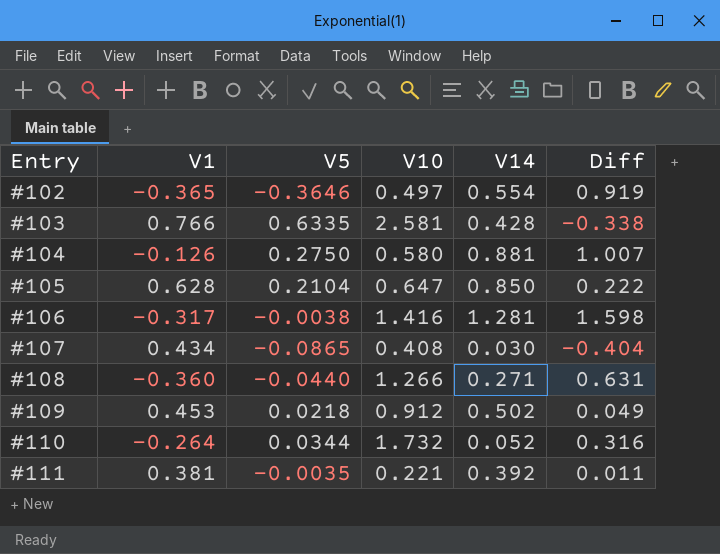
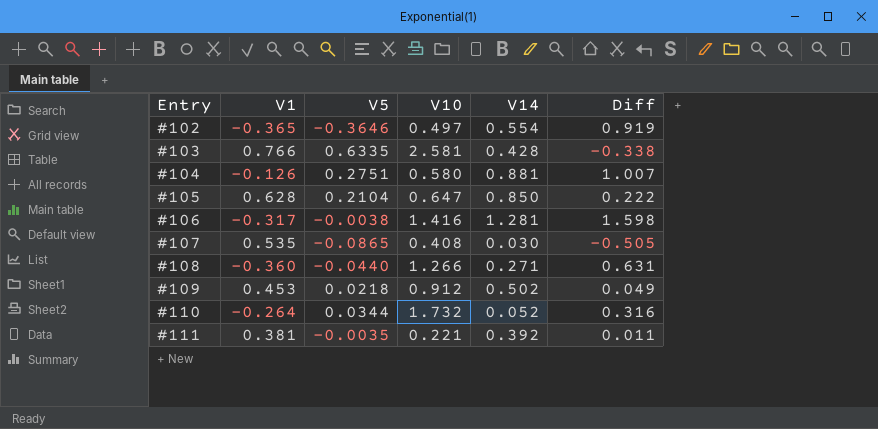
#104 | V5: 0.2750 -> 0.2751
#107 | V1: 0.434 -> 0.535
#107 | Diff: -0.404 -> -0.505

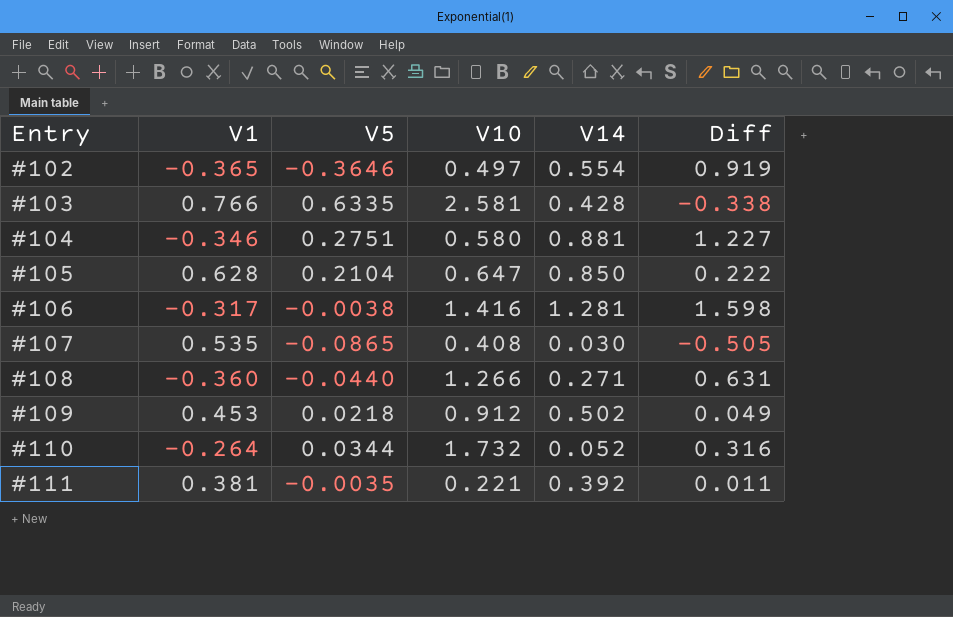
#104 | V1: -0.126 -> -0.346
#104 | Diff: 1.007 -> 1.227

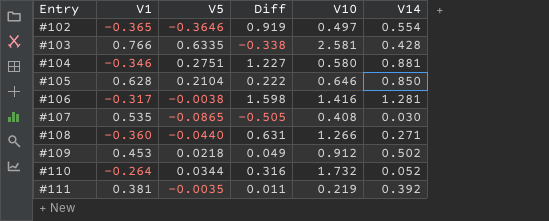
column Diff | position: 6 -> 4
#105 | V10: 0.647 -> 0.646
#111 | V10: 0.221 -> 0.219

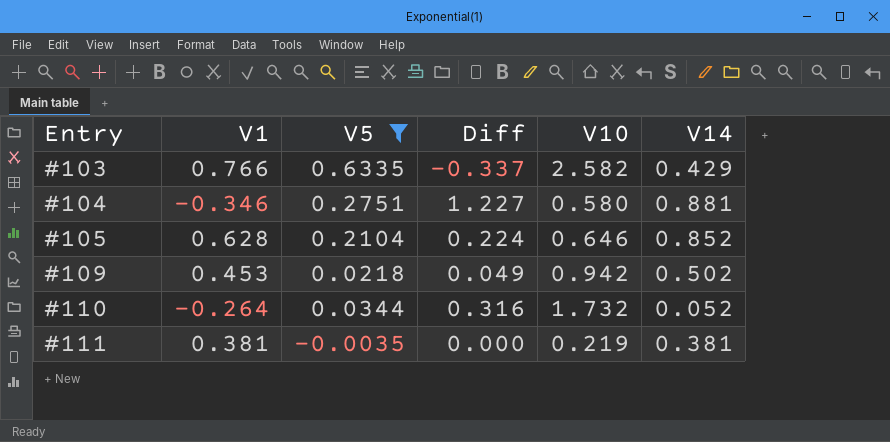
filter: none -> V5 >= -0.0035
#103 | Diff: -0.338 -> -0.337
#103 | V10: 2.581 -> 2.582
#103 | V14: 0.428 -> 0.429
#105 | Diff: 0.222 -> 0.224
#105 | V14: 0.850 -> 0.852
#109 | V10: 0.912 -> 0.942
#111 | Diff: 0.011 -> 0.000
#111 | V14: 0.392 -> 0.381

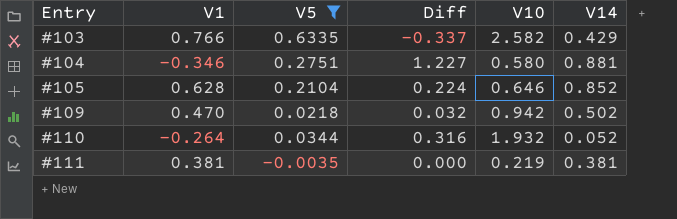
#109 | V1: 0.453 -> 0.470
#109 | Diff: 0.049 -> 0.032
#110 | V10: 1.732 -> 1.932

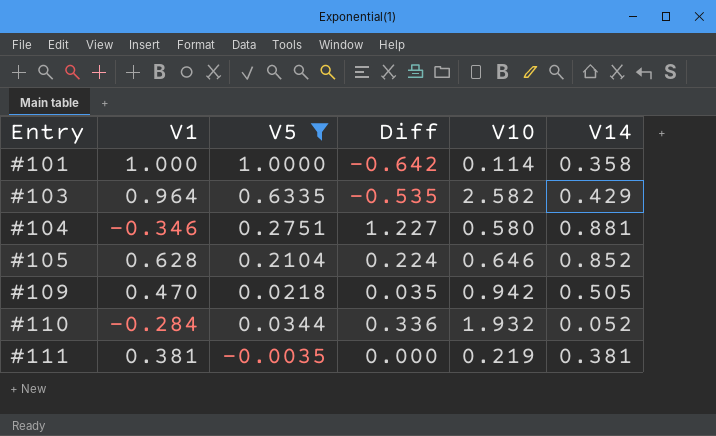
row #101: none -> 1.000 | 1.0000 | -0.642 | 0.114 | 0.358
#103 | V1: 0.766 -> 0.964
#103 | Diff: -0.337 -> -0.535
#109 | Diff: 0.032 -> 0.035
#109 | V14: 0.502 -> 0.505
#110 | V1: -0.264 -> -0.284
#110 | Diff: 0.316 -> 0.336

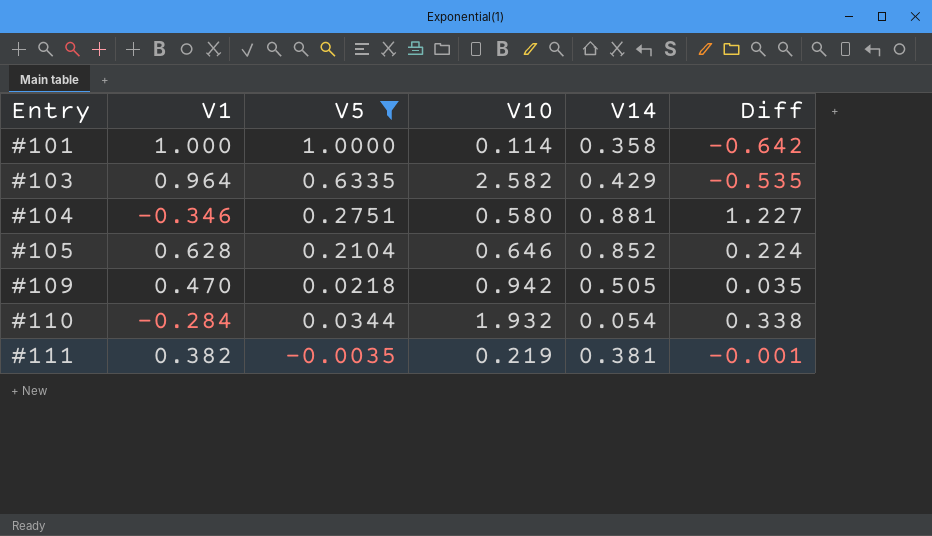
column Diff | position: 4 -> 6
#110 | V14: 0.052 -> 0.054
#110 | Diff: 0.336 -> 0.338
#111 | V1: 0.381 -> 0.382
#111 | Diff: 0.000 -> -0.001

